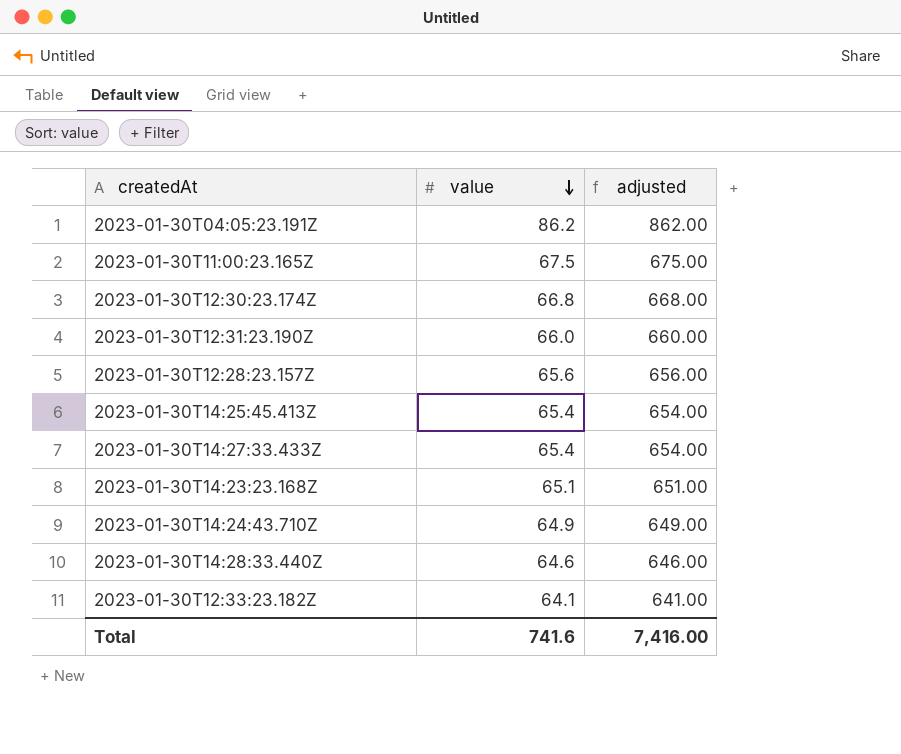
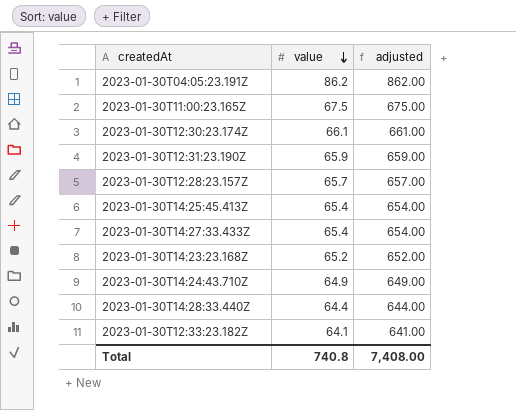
2023-01-30T12:30:23.174Z | value: 66.8 -> 66.1
2023-01-30T12:30:23.174Z | adjusted: 668.00 -> 661.00
2023-01-30T12:31:23.190Z | value: 66.0 -> 65.9
2023-01-30T12:31:23.190Z | adjusted: 660.00 -> 659.00
2023-01-30T12:28:23.157Z | value: 65.6 -> 65.7
2023-01-30T12:28:23.157Z | adjusted: 656.00 -> 657.00
2023-01-30T14:23:23.168Z | value: 65.1 -> 65.2
2023-01-30T14:23:23.168Z | adjusted: 651.00 -> 652.00
2023-01-30T14:28:33.440Z | value: 64.6 -> 64.4
2023-01-30T14:28:33.440Z | adjusted: 646.00 -> 644.00
Total | value: 741.6 -> 740.8
Total | adjusted: 7,416.00 -> 7,408.00

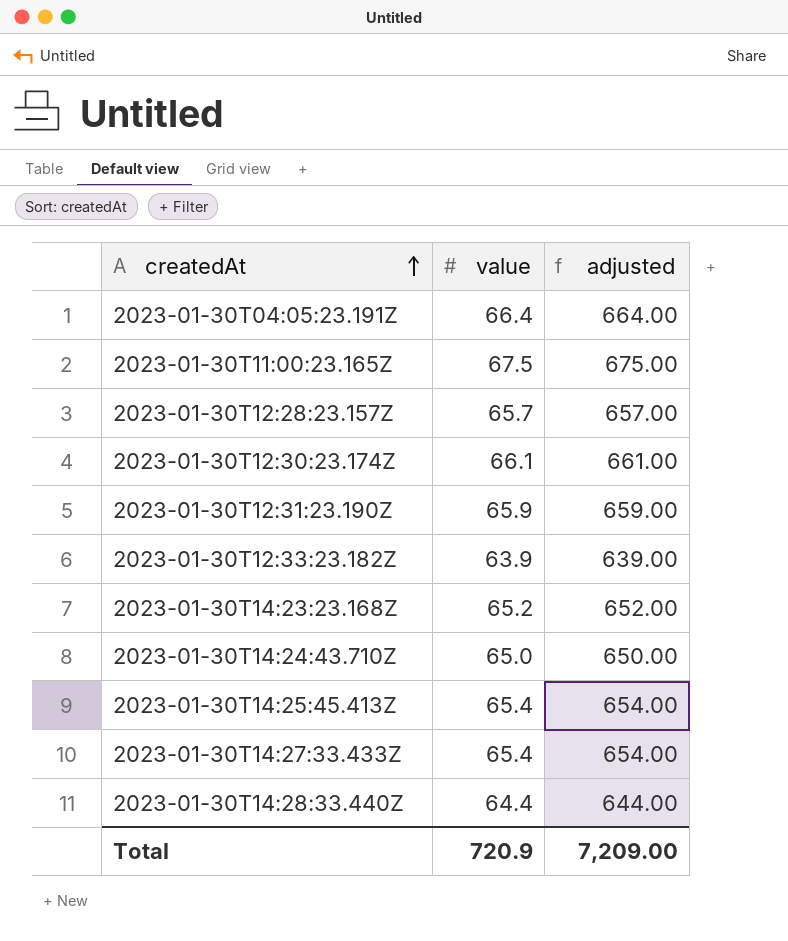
row order: value descending -> createdAt ascending
2023-01-30T04:05:23.191Z | value: 86.2 -> 66.4
2023-01-30T04:05:23.191Z | adjusted: 862.00 -> 664.00
2023-01-30T12:33:23.182Z | value: 64.1 -> 63.9
2023-01-30T12:33:23.182Z | adjusted: 641.00 -> 639.00
2023-01-30T14:24:43.710Z | value: 64.9 -> 65.0
2023-01-30T14:24:43.710Z | adjusted: 649.00 -> 650.00
Total | value: 740.8 -> 720.9
Total | adjusted: 7,408.00 -> 7,209.00

